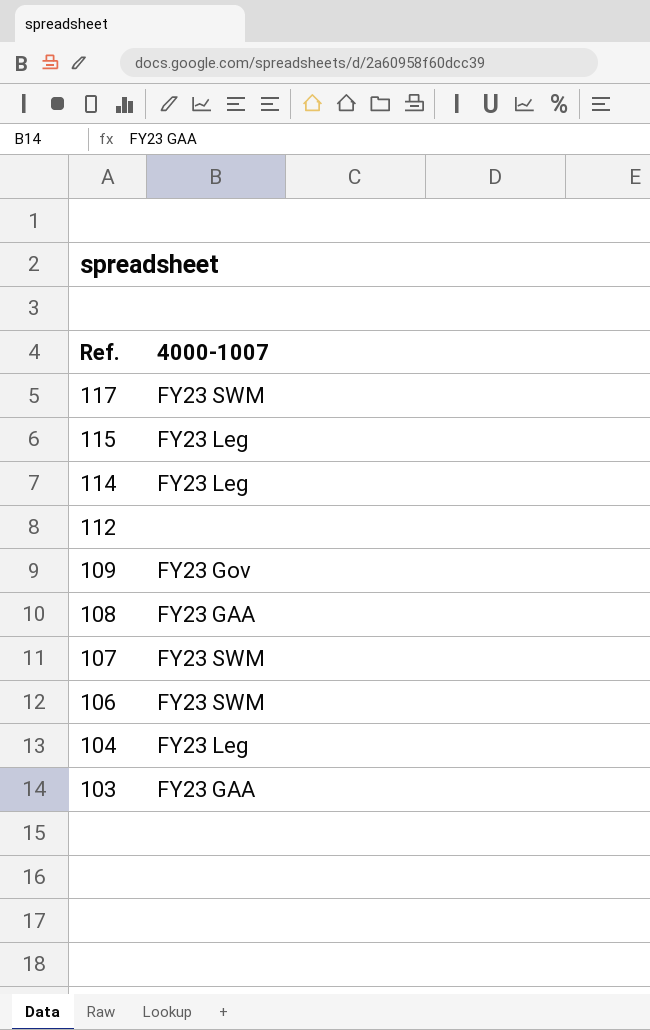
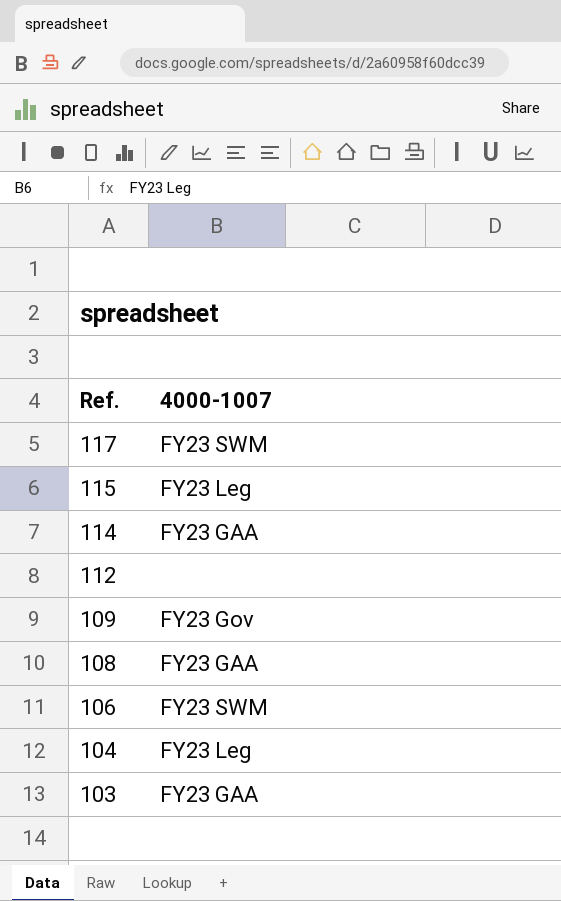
row 107: FY23 SWM -> none
114 | 4000-1007: FY23 Leg -> FY23 GAA

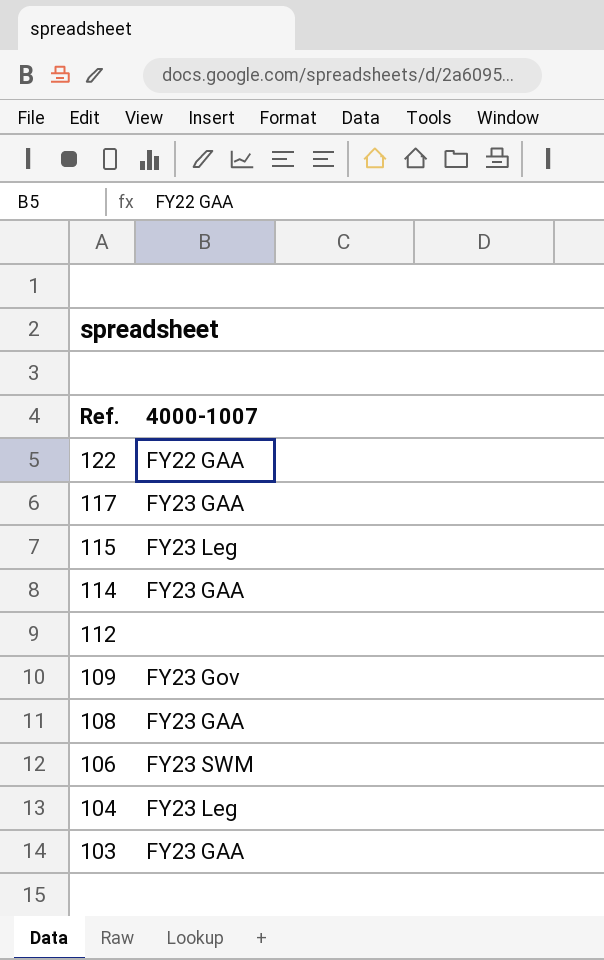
row 122: none -> FY22 GAA
117 | 4000-1007: FY23 SWM -> FY23 GAA

